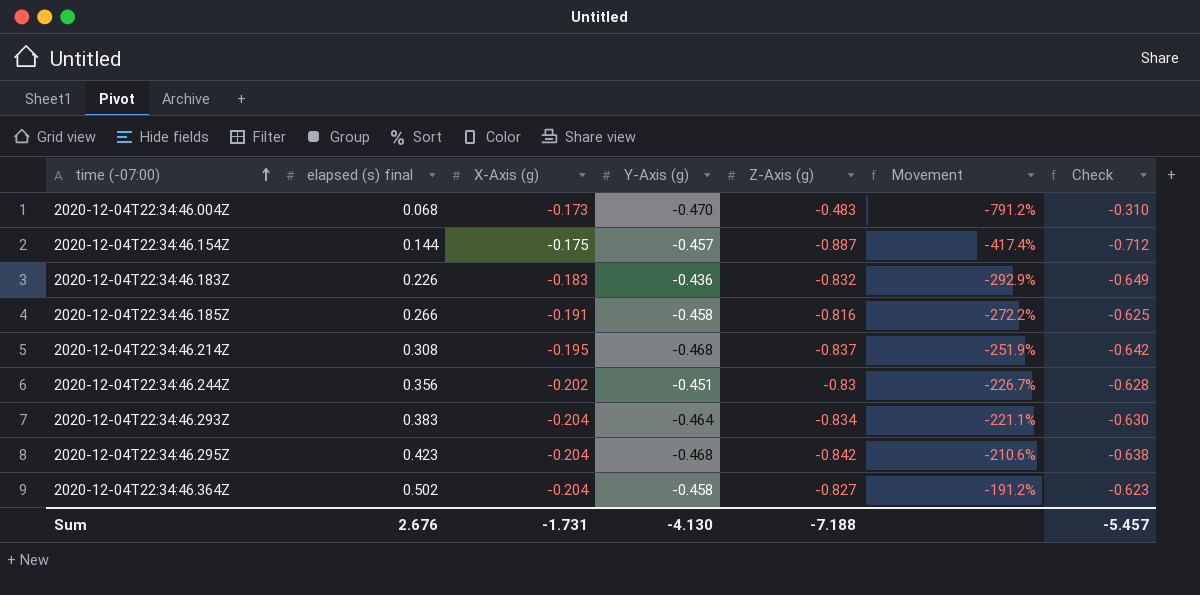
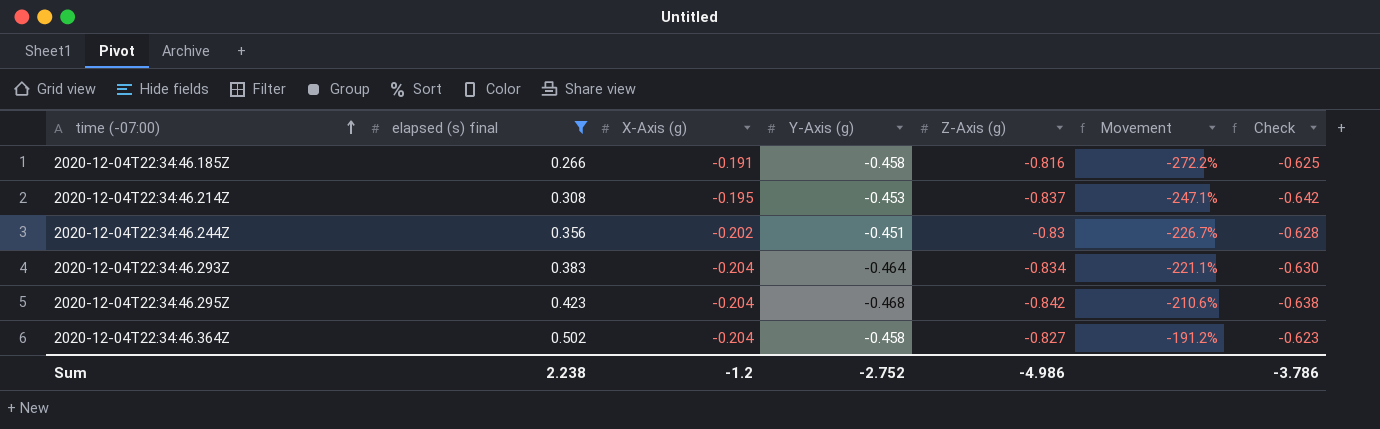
filter: none -> elapsed (s) final >= 0.266
2020-12-04T22:34:46.214Z | Y-Axis (g): -0.468 -> -0.453
2020-12-04T22:34:46.214Z | Movement: -251.9% -> -247.1%
Sum | elapsed (s) final: 2.676 -> 2.238
Sum | X-Axis (g): -1.731 -> -1.2
Sum | Y-Axis (g): -4.130 -> -2.752
Sum | Z-Axis (g): -7.188 -> -4.986
Sum | Check: -5.457 -> -3.786

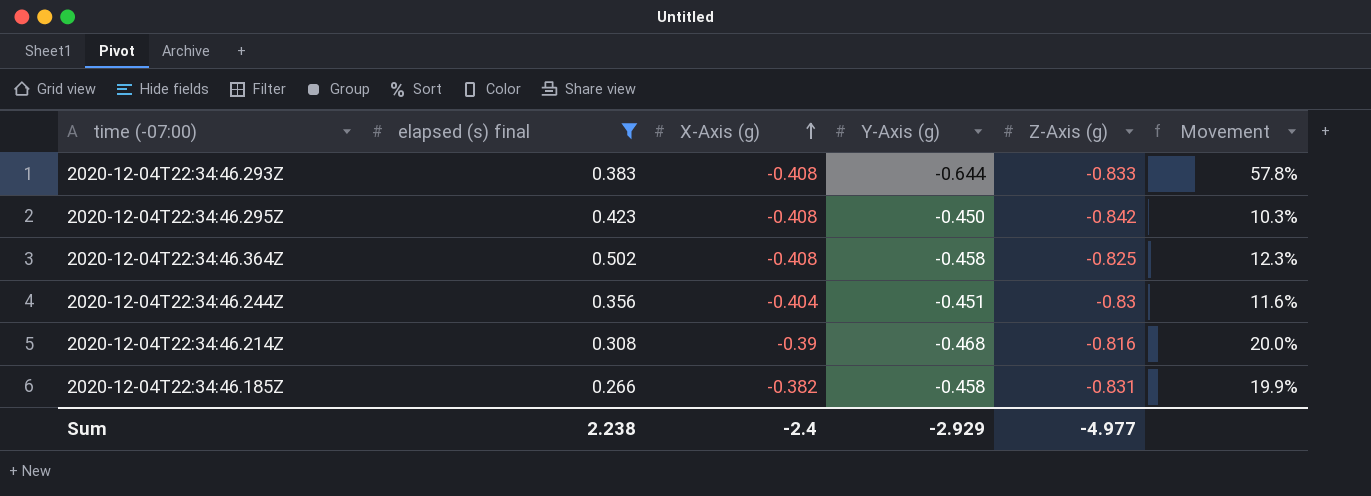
row order: time (-07:00) ascending -> X-Axis (g) ascending
column Check | formula: [Z-Axis (g)] - [X-Axis (g)] -> none
column Movement | formula: ([Y-Axis (g)] - [elapsed (s) final]) / [elapsed (s) final] -> ([Y-Axis (g)] - [X-Axis (g)]) / [X-Axis (g)]
2020-12-04T22:34:46.293Z | X-Axis (g): -0.204 -> -0.408
2020-12-04T22:34:46.293Z | Y-Axis (g): -0.464 -> -0.644
2020-12-04T22:34:46.293Z | Z-Axis (g): -0.834 -> -0.833
2020-12-04T22:34:46.295Z | X-Axis (g): -0.204 -> -0.408
2020-12-04T22:34:46.295Z | Y-Axis (g): -0.468 -> -0.450
2020-12-04T22:34:46.364Z | X-Axis (g): -0.204 -> -0.408
2020-12-04T22:34:46.364Z | Z-Axis (g): -0.827 -> -0.825
2020-12-04T22:34:46.244Z | X-Axis (g): -0.202 -> -0.404
2020-12-04T22:34:46.214Z | X-Axis (g): -0.195 -> -0.39
2020-12-04T22:34:46.214Z | Y-Axis (g): -0.453 -> -0.468
2020-12-04T22:34:46.214Z | Z-Axis (g): -0.837 -> -0.816
2020-12-04T22:34:46.185Z | X-Axis (g): -0.191 -> -0.382
2020-12-04T22:34:46.185Z | Z-Axis (g): -0.816 -> -0.831
Sum | X-Axis (g): -1.2 -> -2.4
Sum | Y-Axis (g): -2.752 -> -2.929
Sum | Z-Axis (g): -4.986 -> -4.977

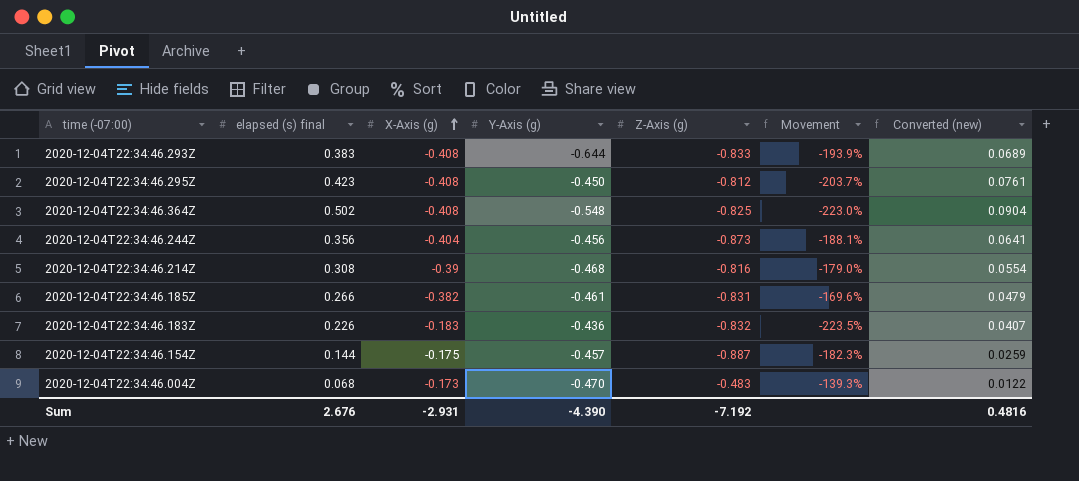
filter: elapsed (s) final >= 0.266 -> none
column Movement | formula: ([Y-Axis (g)] - [X-Axis (g)]) / [X-Axis (g)] -> ([elapsed (s) final] - [X-Axis (g)]) / [X-Axis (g)]
column Converted (new) | formula: none -> [elapsed (s) final] * 0.18
2020-12-04T22:34:46.295Z | Z-Axis (g): -0.842 -> -0.812
2020-12-04T22:34:46.364Z | Y-Axis (g): -0.458 -> -0.548
2020-12-04T22:34:46.244Z | Y-Axis (g): -0.451 -> -0.456
2020-12-04T22:34:46.244Z | Z-Axis (g): -0.83 -> -0.873
2020-12-04T22:34:46.185Z | Y-Axis (g): -0.458 -> -0.461
Sum | elapsed (s) final: 2.238 -> 2.676
Sum | X-Axis (g): -2.4 -> -2.931
Sum | Y-Axis (g): -2.929 -> -4.390
Sum | Z-Axis (g): -4.977 -> -7.192

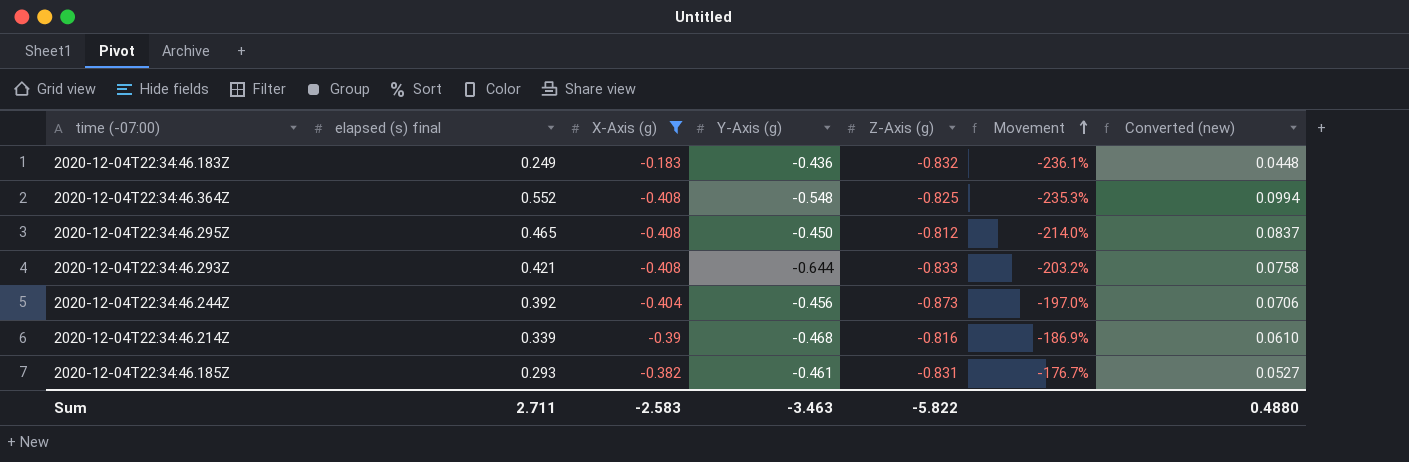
filter: none -> X-Axis (g) <= -0.183
row order: X-Axis (g) ascending -> Movement ascending
2020-12-04T22:34:46.183Z | elapsed (s) final: 0.226 -> 0.249
2020-12-04T22:34:46.183Z | Movement: -223.5% -> -236.1%
2020-12-04T22:34:46.183Z | Converted (new): 0.0407 -> 0.0448
2020-12-04T22:34:46.364Z | elapsed (s) final: 0.502 -> 0.552
2020-12-04T22:34:46.364Z | Movement: -223.0% -> -235.3%
2020-12-04T22:34:46.364Z | Converted (new): 0.0904 -> 0.0994
2020-12-04T22:34:46.295Z | elapsed (s) final: 0.423 -> 0.465
2020-12-04T22:34:46.295Z | Movement: -203.7% -> -214.0%
2020-12-04T22:34:46.295Z | Converted (new): 0.0761 -> 0.0837
2020-12-04T22:34:46.293Z | elapsed (s) final: 0.383 -> 0.421
2020-12-04T22:34:46.293Z | Movement: -193.9% -> -203.2%
2020-12-04T22:34:46.293Z | Converted (new): 0.0689 -> 0.0758
2020-12-04T22:34:46.244Z | elapsed (s) final: 0.356 -> 0.392
2020-12-04T22:34:46.244Z | Movement: -188.1% -> -197.0%
2020-12-04T22:34:46.244Z | Converted (new): 0.0641 -> 0.0706
2020-12-04T22:34:46.214Z | elapsed (s) final: 0.308 -> 0.339
2020-12-04T22:34:46.214Z | Movement: -179.0% -> -186.9%
2020-12-04T22:34:46.214Z | Converted (new): 0.0554 -> 0.0610
2020-12-04T22:34:46.185Z | elapsed (s) final: 0.266 -> 0.293
2020-12-04T22:34:46.185Z | Movement: -169.6% -> -176.7%
2020-12-04T22:34:46.185Z | Converted (new): 0.0479 -> 0.0527
Sum | elapsed (s) final: 2.676 -> 2.711
Sum | X-Axis (g): -2.931 -> -2.583
Sum | Y-Axis (g): -4.390 -> -3.463
Sum | Z-Axis (g): -7.192 -> -5.822
Sum | Converted (new): 0.4816 -> 0.4880

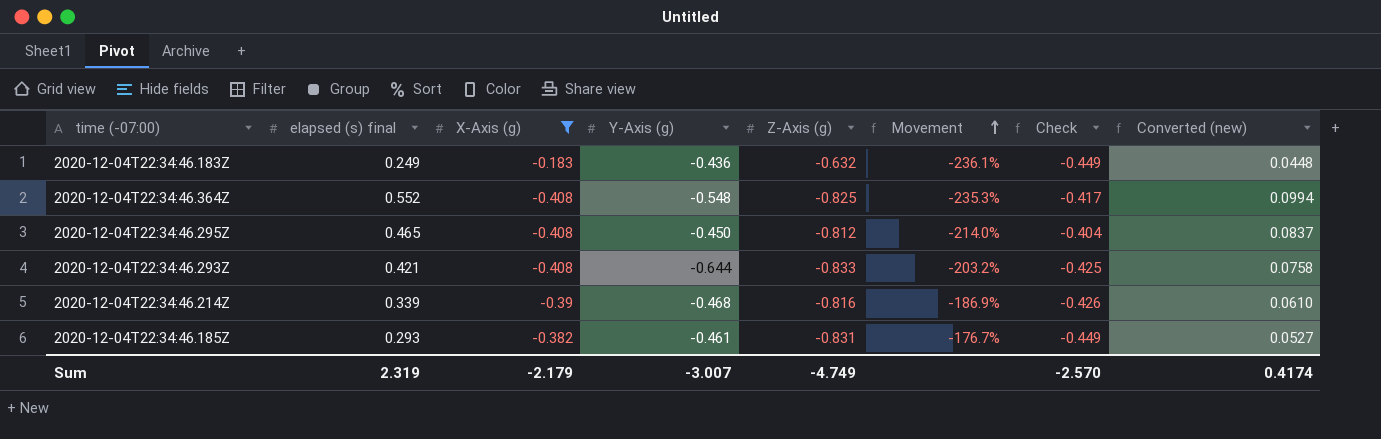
column Check | formula: none -> [Z-Axis (g)] - [X-Axis (g)]
row 2020-12-04T22:34:46.244Z: 0.392 | -0.404 | -0.456 | -0.873 | -197.0% | 0.0706 -> none
2020-12-04T22:34:46.183Z | Z-Axis (g): -0.832 -> -0.632
Sum | elapsed (s) final: 2.711 -> 2.319
Sum | X-Axis (g): -2.583 -> -2.179
Sum | Y-Axis (g): -3.463 -> -3.007
Sum | Z-Axis (g): -5.822 -> -4.749
Sum | Converted (new): 0.4880 -> 0.4174

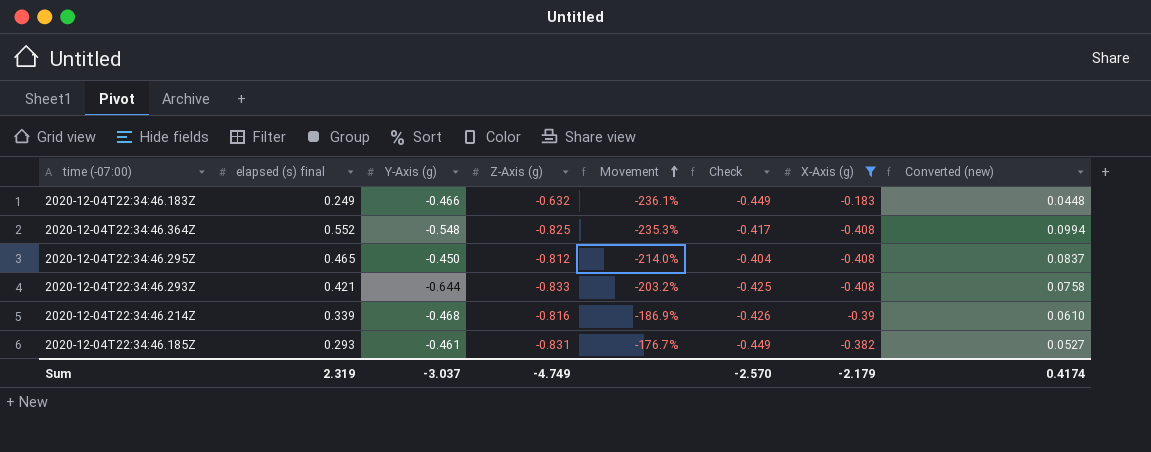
column X-Axis (g) | position: 3 -> 7
2020-12-04T22:34:46.183Z | Y-Axis (g): -0.436 -> -0.466
Sum | Y-Axis (g): -3.007 -> -3.037

